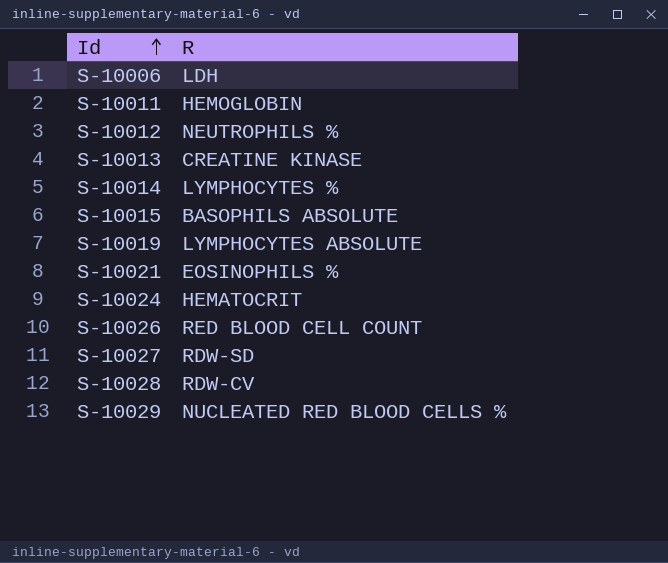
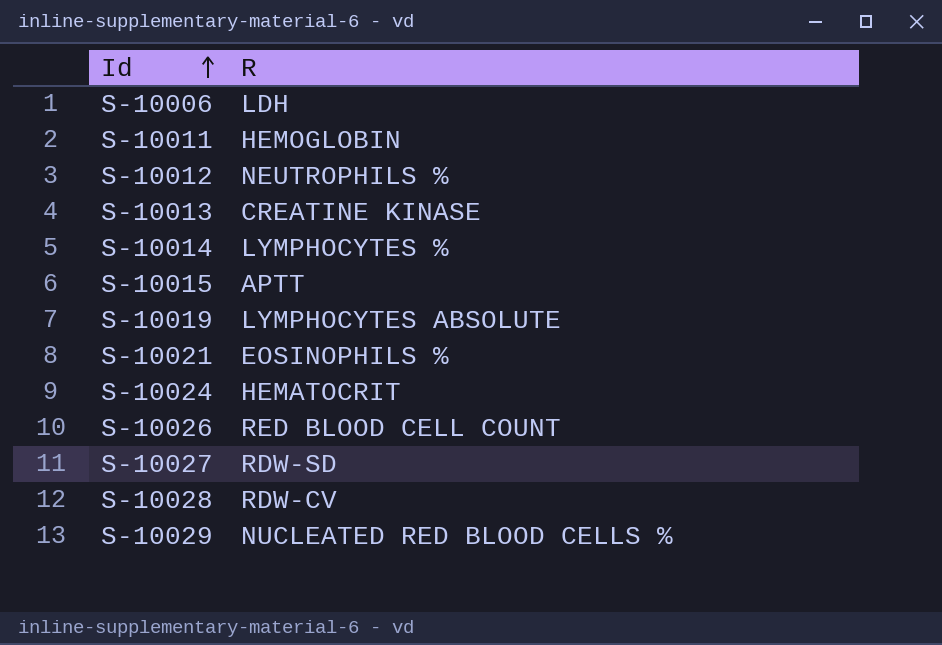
S-10015 | R: BASOPHILS ABSOLUTE -> APTT

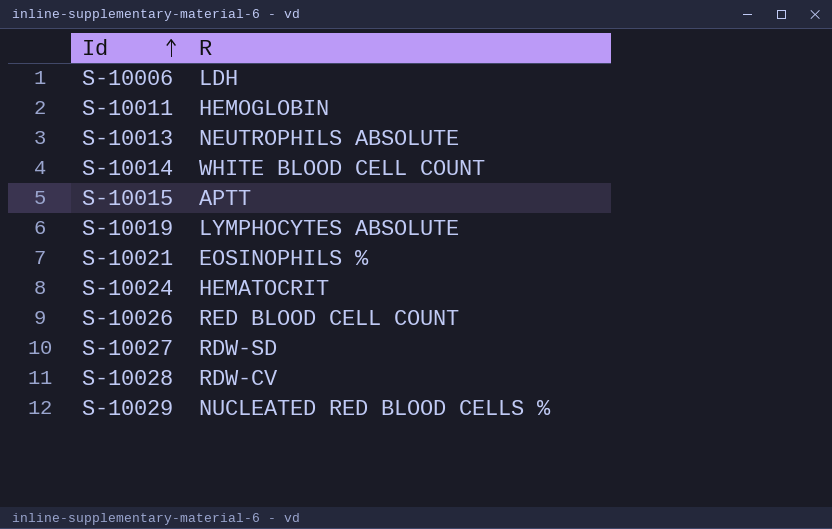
row S-10012: NEUTROPHILS % -> none
S-10013 | R: CREATINE KINASE -> NEUTROPHILS ABSOLUTE
S-10014 | R: LYMPHOCYTES % -> WHITE BLOOD CELL COUNT

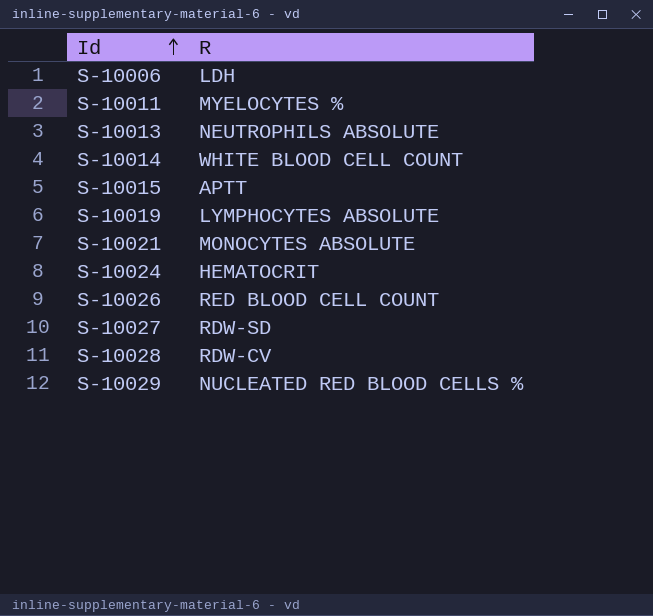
S-10011 | R: HEMOGLOBIN -> MYELOCYTES %
S-10021 | R: EOSINOPHILS % -> MONOCYTES ABSOLUTE

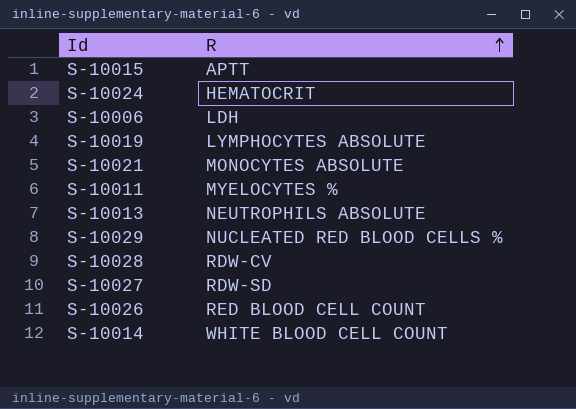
row order: Id ascending -> R ascending

